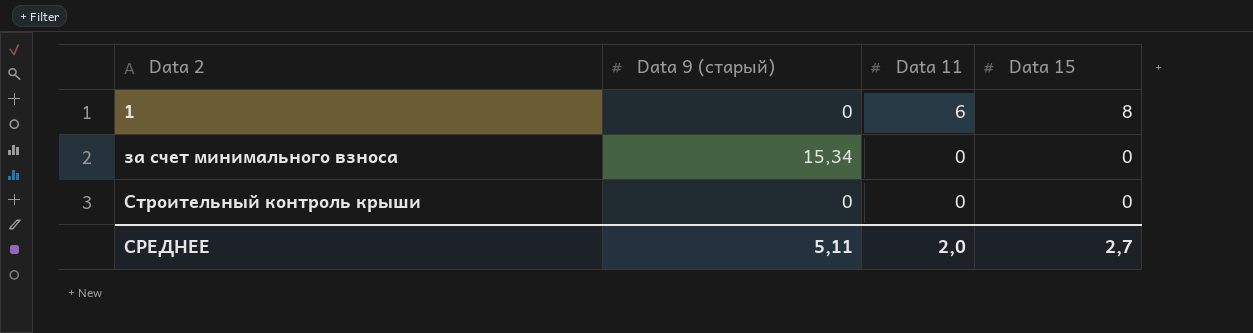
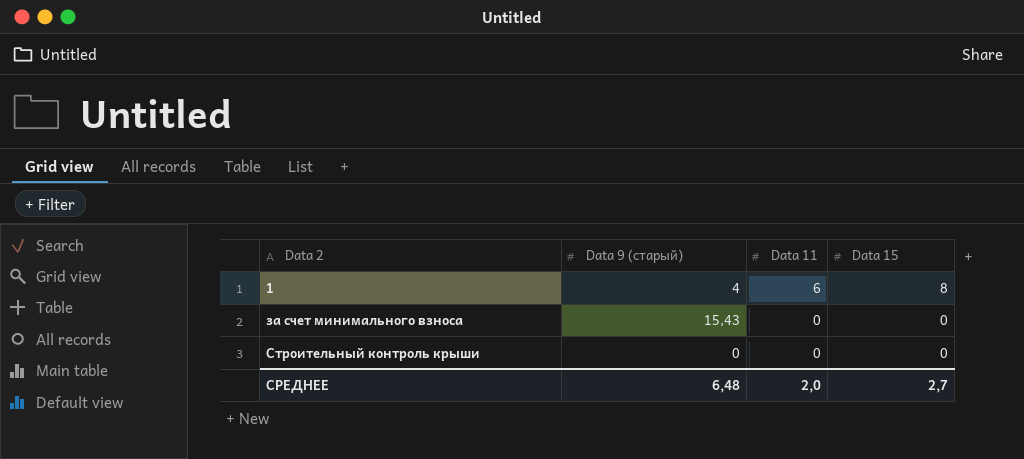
1 | Data 9 (старый): 0 -> 4
за счет минимального взноса | Data 9 (старый): 15,34 -> 15,43
СРЕДНЕЕ | Data 9 (старый): 5,11 -> 6,48

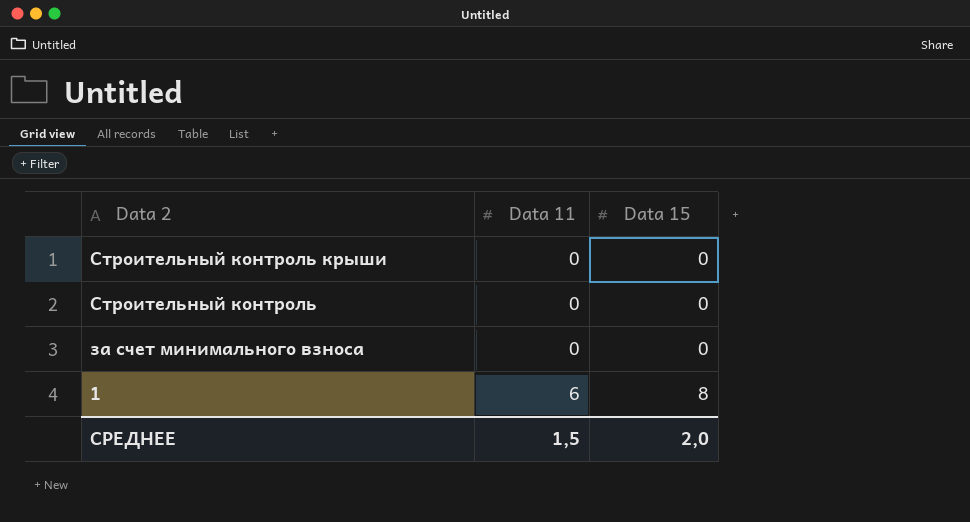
row order: Data 2 ascending -> Data 2 descending
column Data 9 (старый) | position: 2 -> none
row Строительный контроль: none -> 0 | 0
СРЕДНЕЕ | Data 11: 2,0 -> 1,5
СРЕДНЕЕ | Data 15: 2,7 -> 2,0

